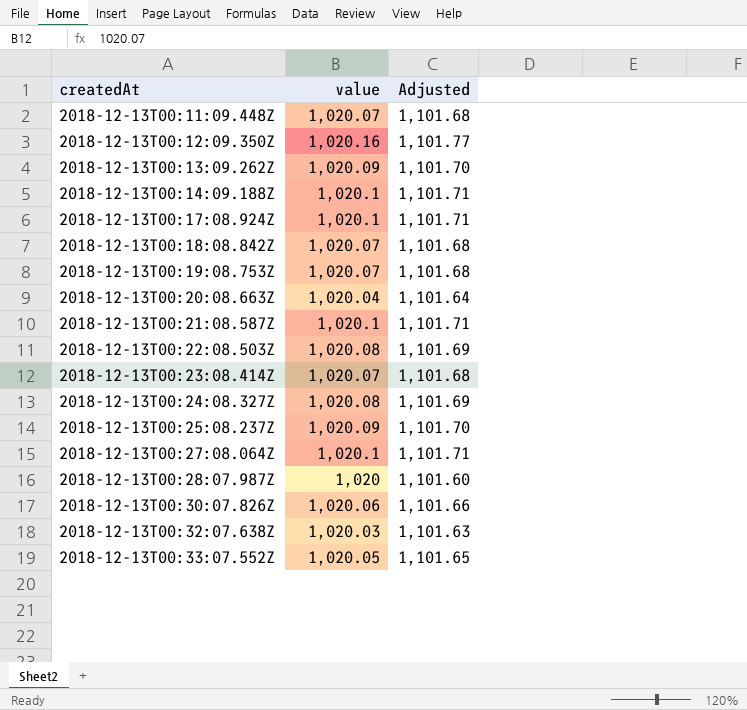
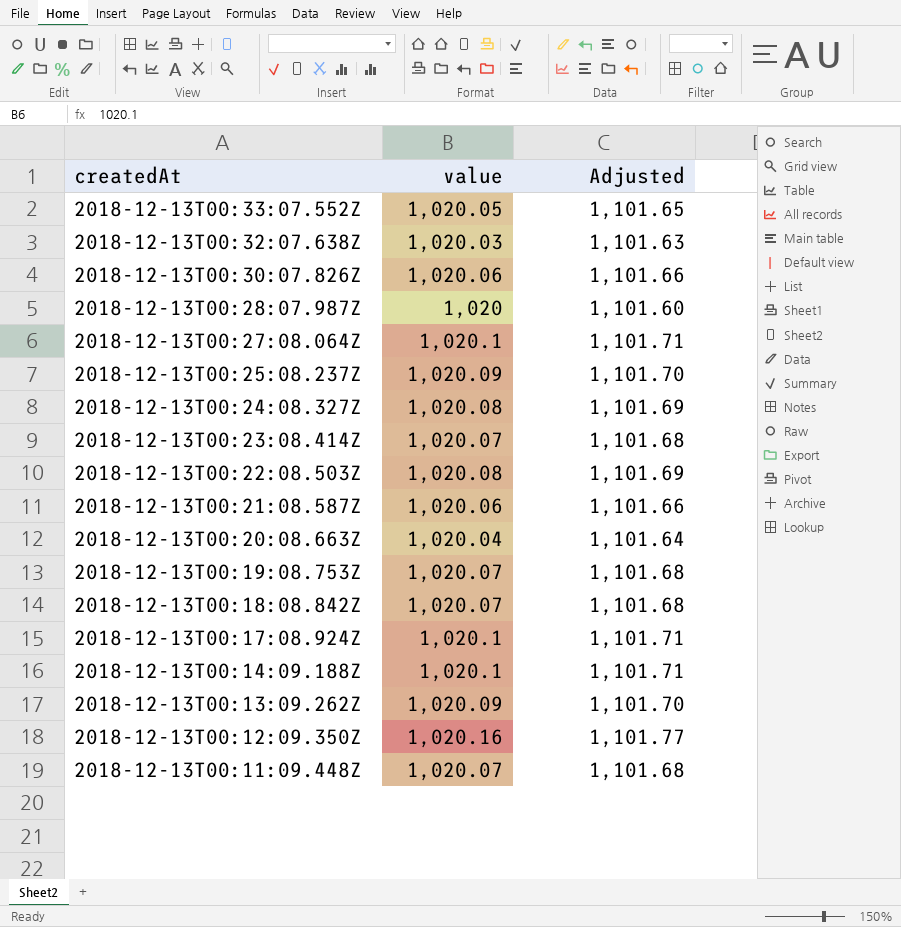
row order: createdAt ascending -> createdAt descending
2018-12-13T00:21:08.587Z | value: 1,020.1 -> 1,020.06
2018-12-13T00:21:08.587Z | Adjusted: 1,101.71 -> 1,101.66

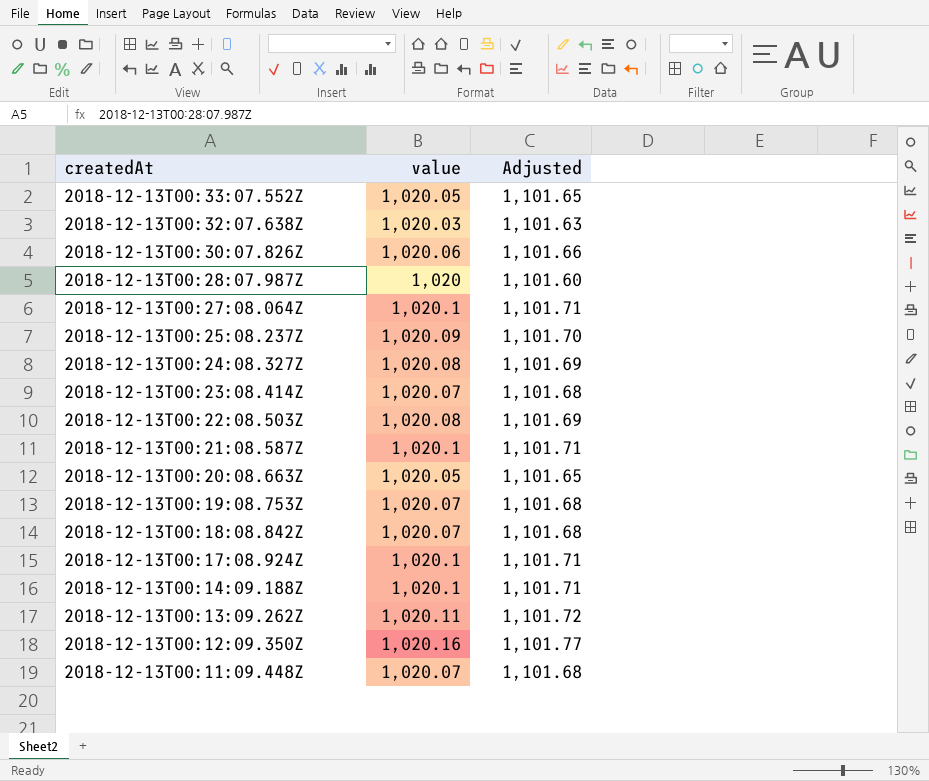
2018-12-13T00:21:08.587Z | value: 1,020.06 -> 1,020.1
2018-12-13T00:21:08.587Z | Adjusted: 1,101.66 -> 1,101.71
2018-12-13T00:20:08.663Z | value: 1,020.04 -> 1,020.05
2018-12-13T00:20:08.663Z | Adjusted: 1,101.64 -> 1,101.65
2018-12-13T00:13:09.262Z | value: 1,020.09 -> 1,020.11
2018-12-13T00:13:09.262Z | Adjusted: 1,101.70 -> 1,101.72

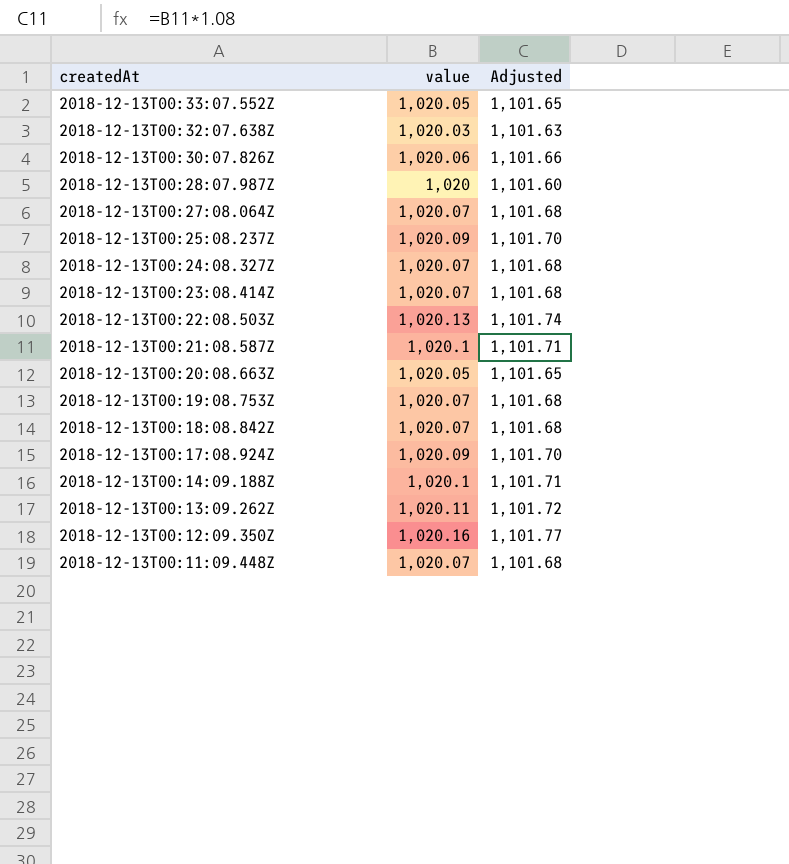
2018-12-13T00:27:08.064Z | value: 1,020.1 -> 1,020.07
2018-12-13T00:27:08.064Z | Adjusted: 1,101.71 -> 1,101.68
2018-12-13T00:24:08.327Z | value: 1,020.08 -> 1,020.07
2018-12-13T00:24:08.327Z | Adjusted: 1,101.69 -> 1,101.68
2018-12-13T00:22:08.503Z | value: 1,020.08 -> 1,020.13
2018-12-13T00:22:08.503Z | Adjusted: 1,101.69 -> 1,101.74
2018-12-13T00:17:08.924Z | value: 1,020.1 -> 1,020.09
2018-12-13T00:17:08.924Z | Adjusted: 1,101.71 -> 1,101.70

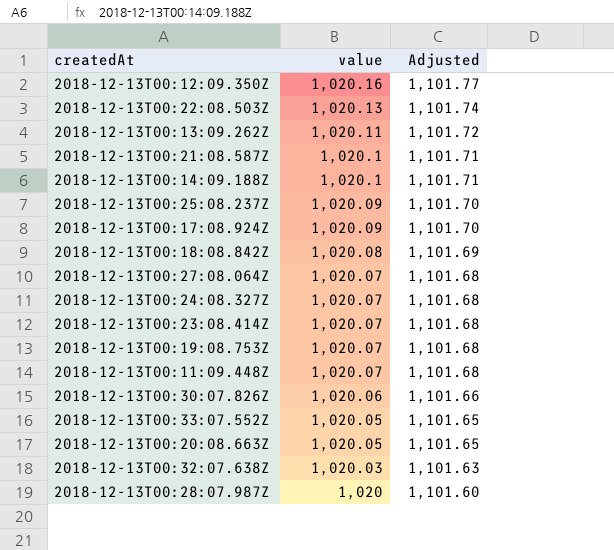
row order: createdAt descending -> value descending
2018-12-13T00:18:08.842Z | value: 1,020.07 -> 1,020.08
2018-12-13T00:18:08.842Z | Adjusted: 1,101.68 -> 1,101.69

